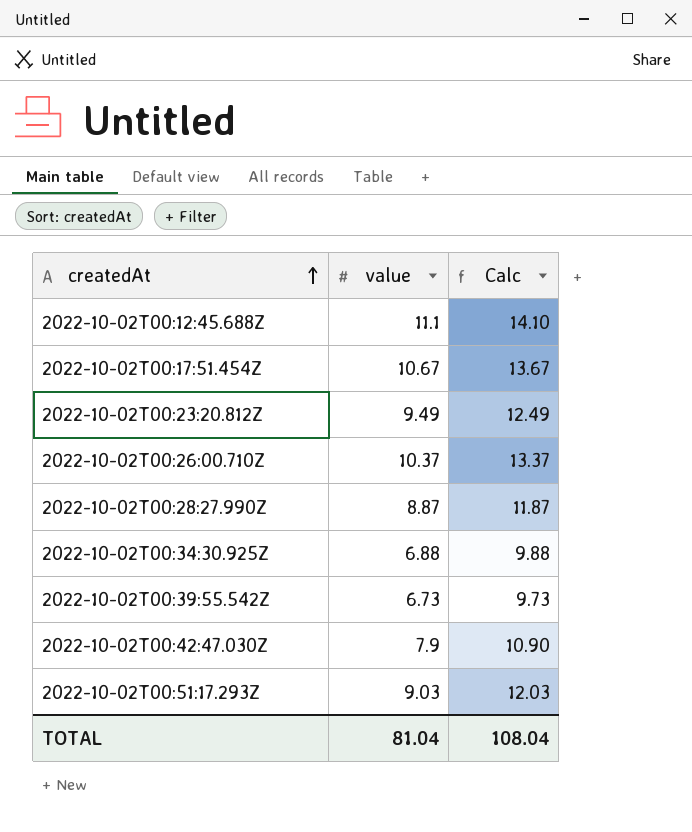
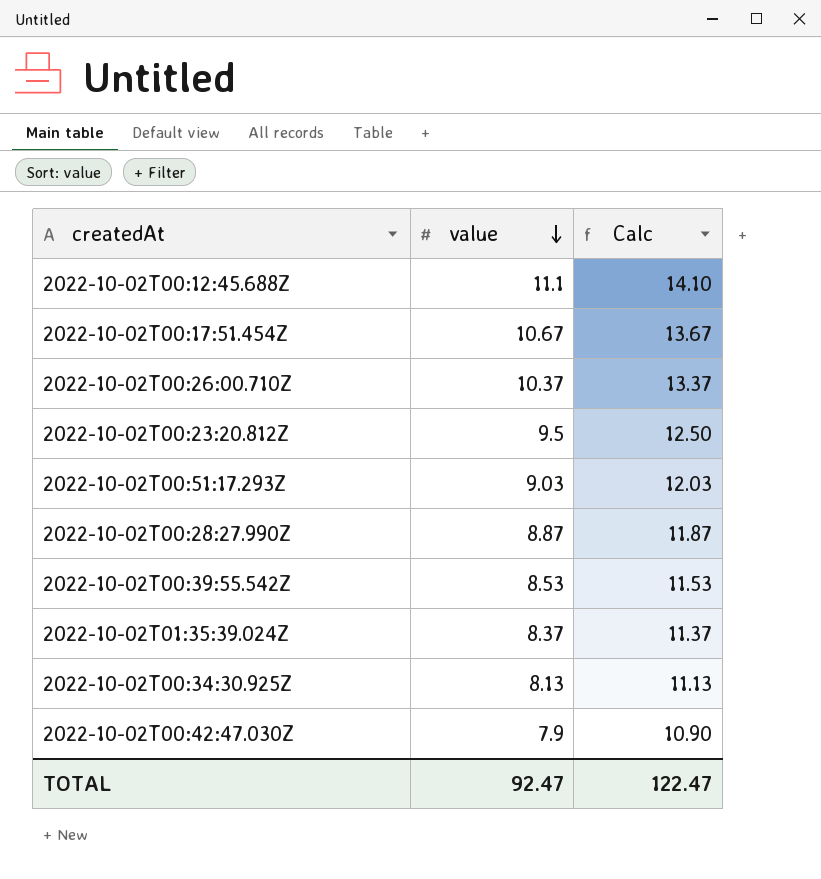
row order: createdAt ascending -> value descending
2022-10-02T00:23:20.812Z | value: 9.49 -> 9.5
2022-10-02T00:23:20.812Z | Calc: 12.49 -> 12.50
2022-10-02T00:39:55.542Z | value: 6.73 -> 8.53
2022-10-02T00:39:55.542Z | Calc: 9.73 -> 11.53
row 2022-10-02T01:35:39.024Z: none -> 8.37 | 11.37
2022-10-02T00:34:30.925Z | value: 6.88 -> 8.13
2022-10-02T00:34:30.925Z | Calc: 9.88 -> 11.13
TOTAL | value: 81.04 -> 92.47
TOTAL | Calc: 108.04 -> 122.47

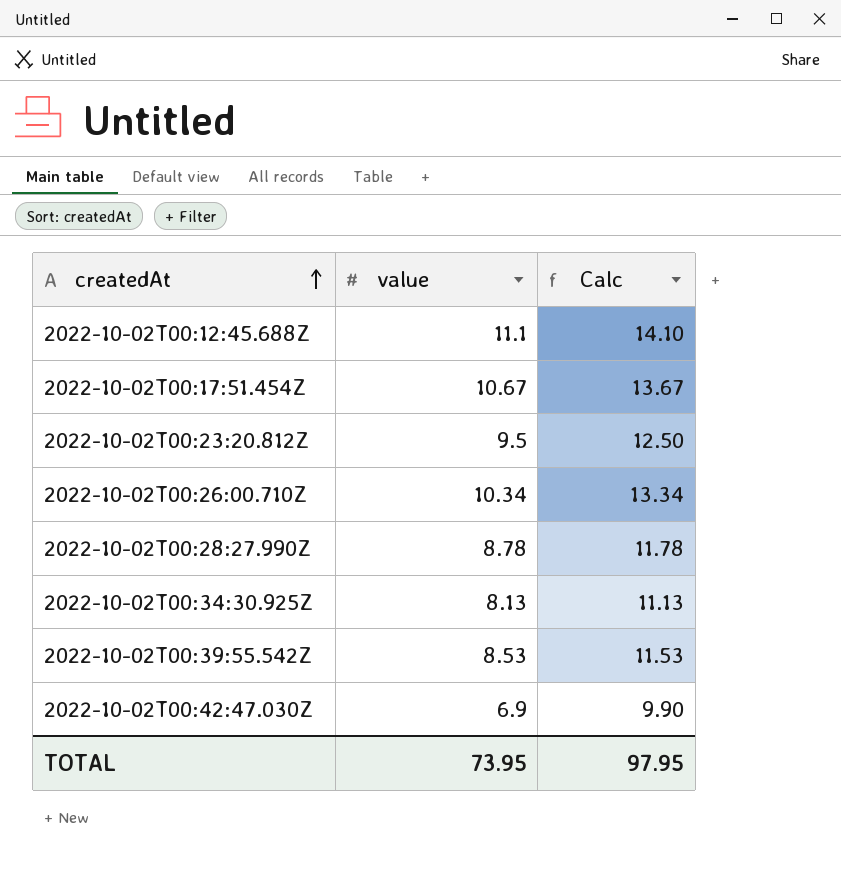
row order: value descending -> createdAt ascending
row 2022-10-02T00:51:17.293Z: 9.03 | 12.03 -> none
row 2022-10-02T01:35:39.024Z: 8.37 | 11.37 -> none
2022-10-02T00:26:00.710Z | value: 10.37 -> 10.34
2022-10-02T00:26:00.710Z | Calc: 13.37 -> 13.34
2022-10-02T00:28:27.990Z | value: 8.87 -> 8.78
2022-10-02T00:28:27.990Z | Calc: 11.87 -> 11.78
2022-10-02T00:42:47.030Z | value: 7.9 -> 6.9
2022-10-02T00:42:47.030Z | Calc: 10.90 -> 9.90
TOTAL | value: 92.47 -> 73.95
TOTAL | Calc: 122.47 -> 97.95

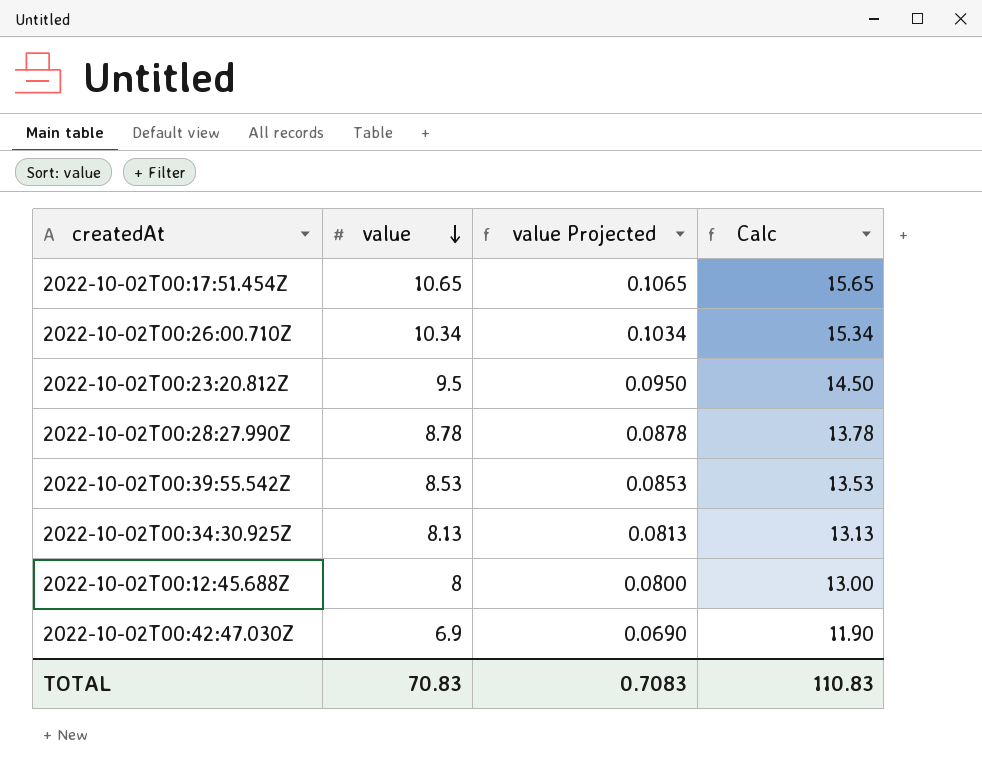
row order: createdAt ascending -> value descending
column value Projected | formula: none -> [value] * 0.01
column Calc | formula: [value] + 3 -> [value] + 5
2022-10-02T00:17:51.454Z | value: 10.67 -> 10.65
2022-10-02T00:12:45.688Z | value: 11.1 -> 8
TOTAL | value: 73.95 -> 70.83
TOTAL | Calc: 97.95 -> 110.83

